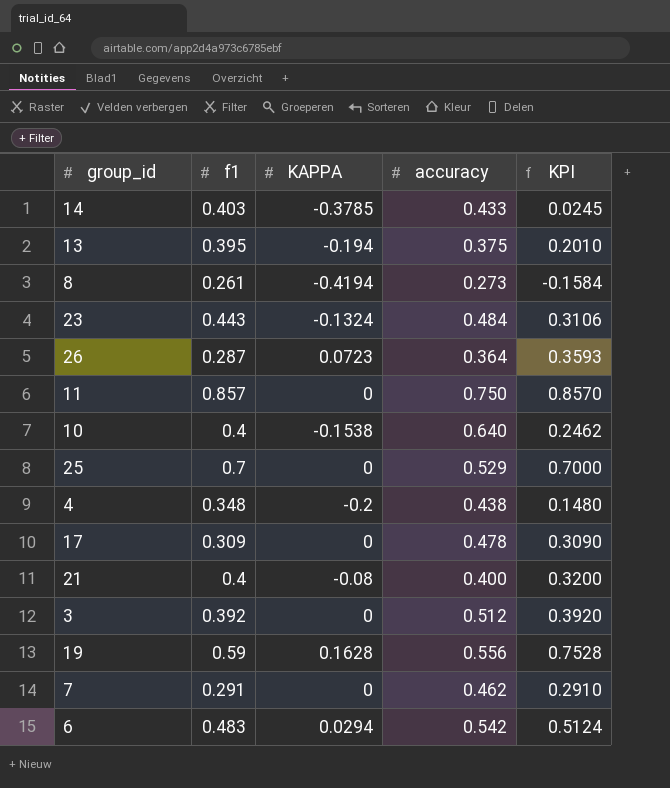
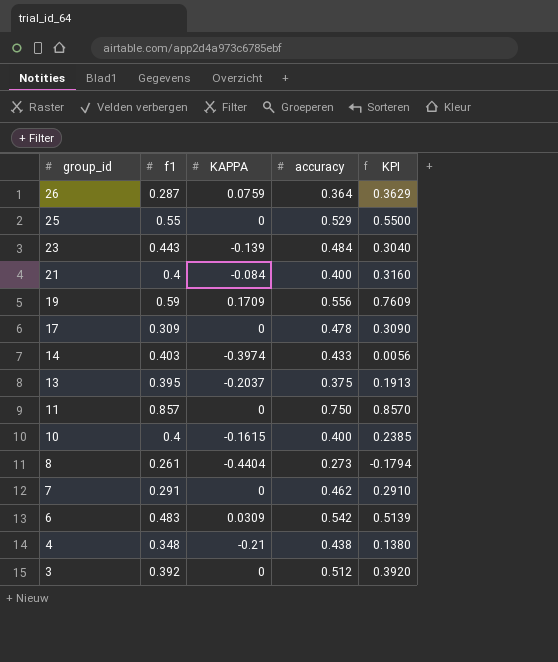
row order: none -> group_id descending
26 | KAPPA: 0.0723 -> 0.0759
26 | KPI: 0.3593 -> 0.3629
25 | f1: 0.7 -> 0.55
25 | KPI: 0.7000 -> 0.5500
23 | KAPPA: -0.1324 -> -0.139
23 | KPI: 0.3106 -> 0.3040
21 | KAPPA: -0.08 -> -0.084
21 | KPI: 0.3200 -> 0.3160
19 | KAPPA: 0.1628 -> 0.1709
19 | KPI: 0.7528 -> 0.7609
14 | KAPPA: -0.3785 -> -0.3974
14 | KPI: 0.0245 -> 0.0056
13 | KAPPA: -0.194 -> -0.2037
13 | KPI: 0.2010 -> 0.1913
10 | KAPPA: -0.1538 -> -0.1615
10 | accuracy: 0.640 -> 0.400
10 | KPI: 0.2462 -> 0.2385
8 | KAPPA: -0.4194 -> -0.4404
8 | KPI: -0.1584 -> -0.1794
6 | KAPPA: 0.0294 -> 0.0309
6 | KPI: 0.5124 -> 0.5139
4 | KAPPA: -0.2 -> -0.21
4 | KPI: 0.1480 -> 0.1380

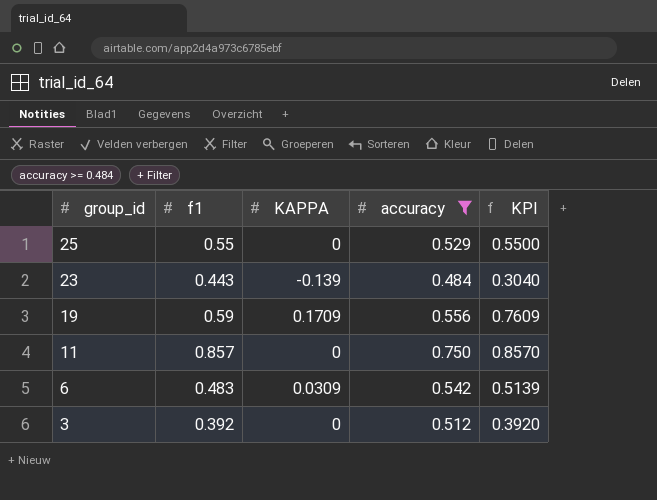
filter: none -> accuracy >= 0.484

